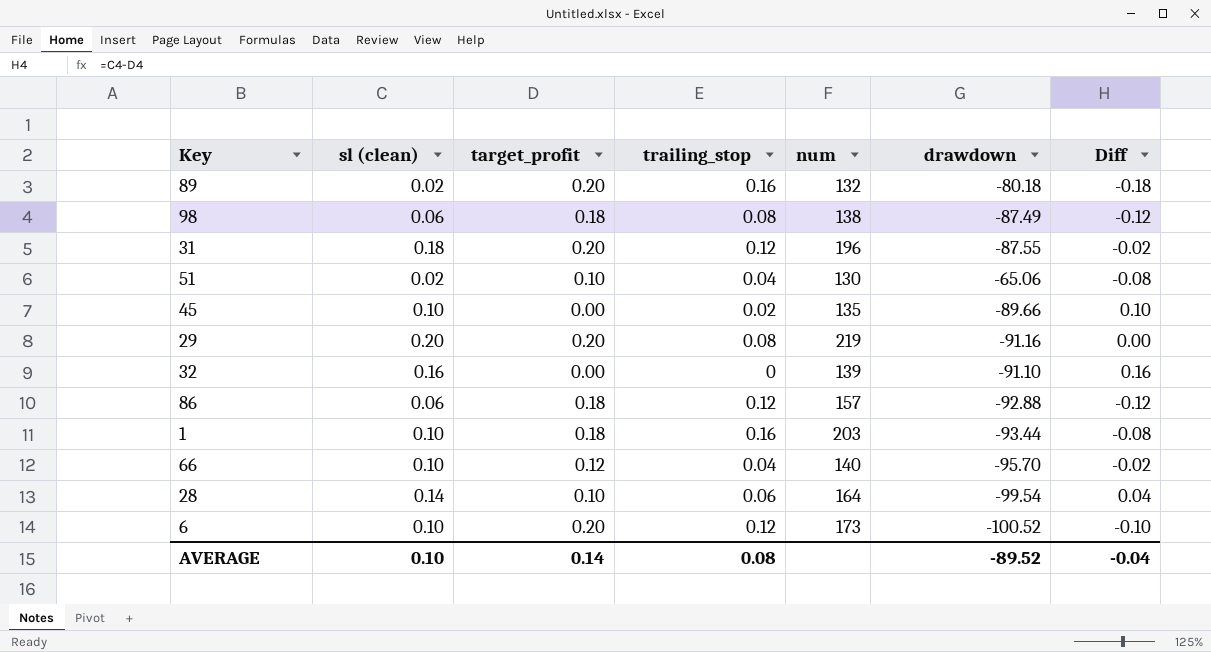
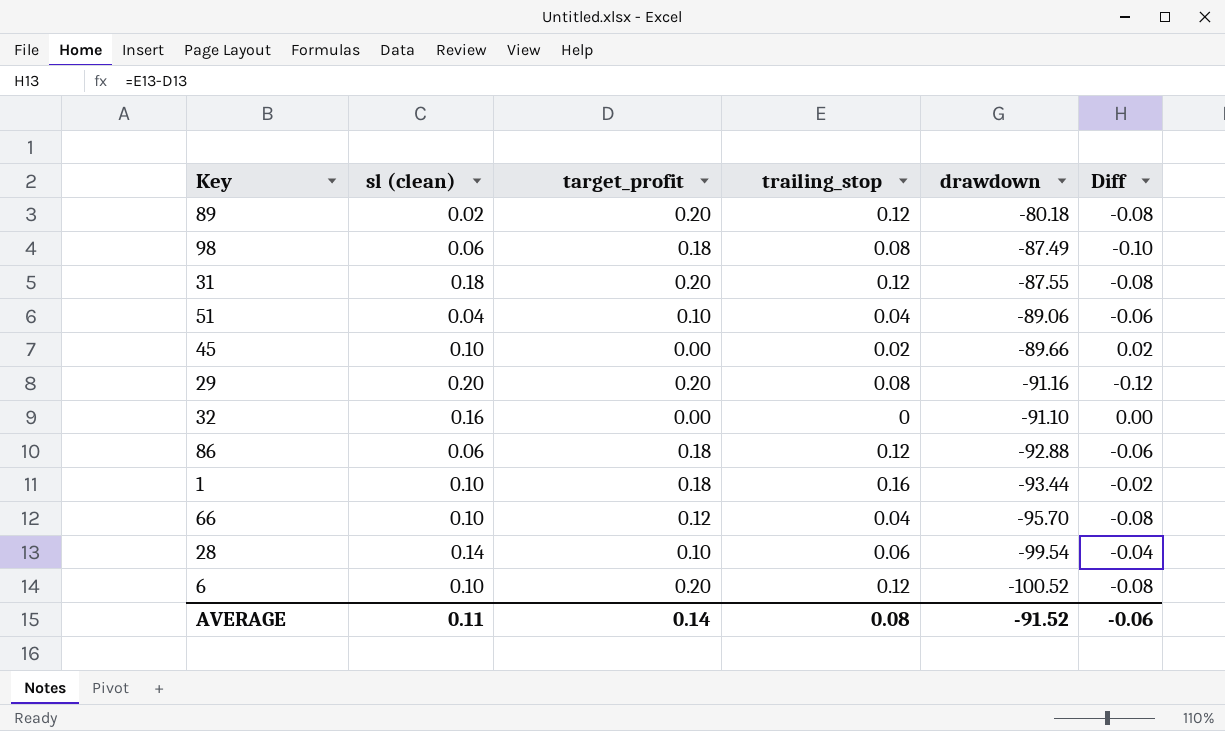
column num | position: 5 -> none
column Diff | formula: [sl (clean)] - [target_profit] -> [trailing_stop] - [target_profit]
89 | trailing_stop: 0.16 -> 0.12
51 | sl (clean): 0.02 -> 0.04
51 | drawdown: -65.06 -> -89.06
AVERAGE | sl (clean): 0.10 -> 0.11
AVERAGE | drawdown: -89.52 -> -91.52
AVERAGE | Diff: -0.04 -> -0.06

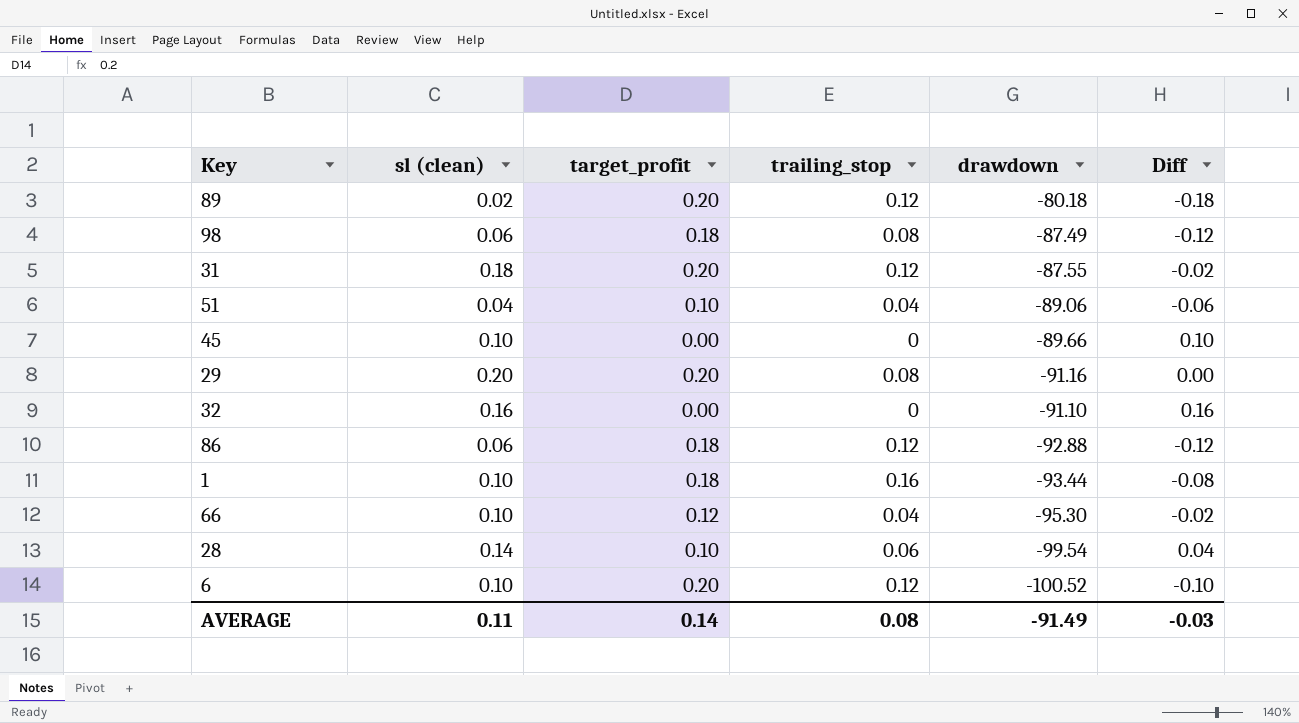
column Diff | formula: [trailing_stop] - [target_profit] -> [sl (clean)] - [target_profit]
45 | trailing_stop: 0.02 -> 0
66 | drawdown: -95.70 -> -95.30
AVERAGE | drawdown: -91.52 -> -91.49
AVERAGE | Diff: -0.06 -> -0.03

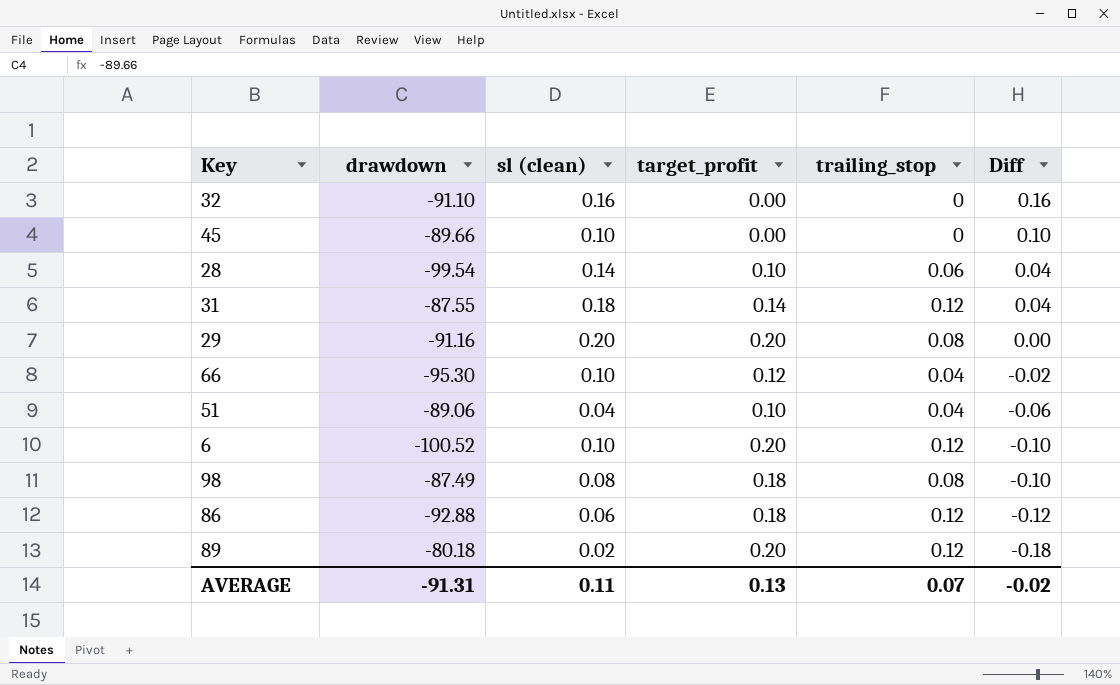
row order: none -> Diff descending
column drawdown | position: 5 -> 2
row 1: 0.10 | 0.18 | 0.16 | -93.44 | -0.08 -> none
31 | target_profit: 0.20 -> 0.14
31 | Diff: -0.02 -> 0.04
98 | sl (clean): 0.06 -> 0.08
98 | Diff: -0.12 -> -0.10
AVERAGE | drawdown: -91.49 -> -91.31
AVERAGE | target_profit: 0.14 -> 0.13
AVERAGE | trailing_stop: 0.08 -> 0.07
AVERAGE | Diff: -0.03 -> -0.02

